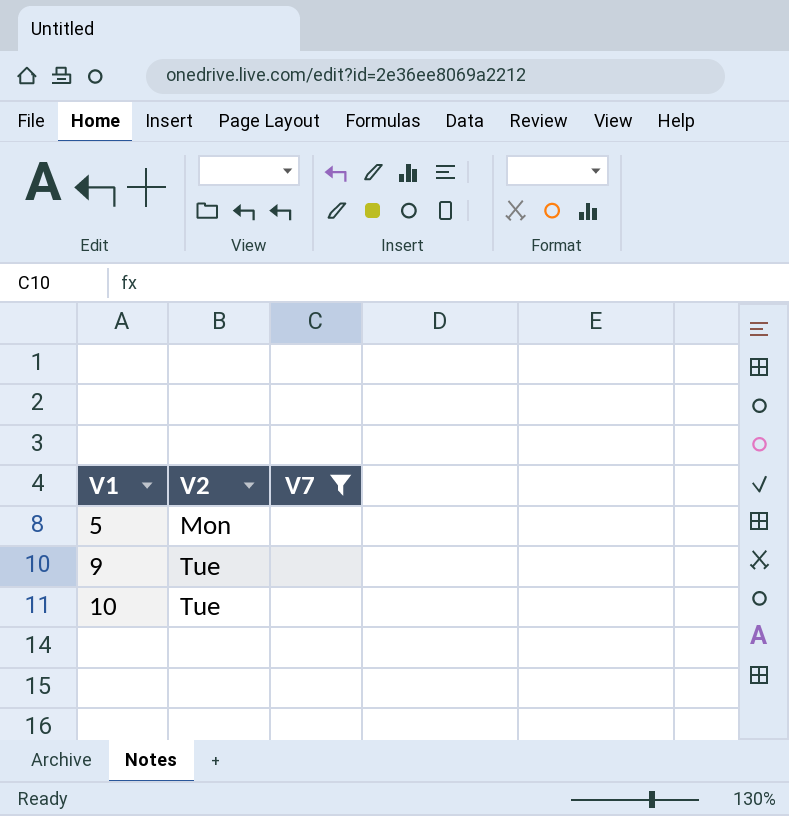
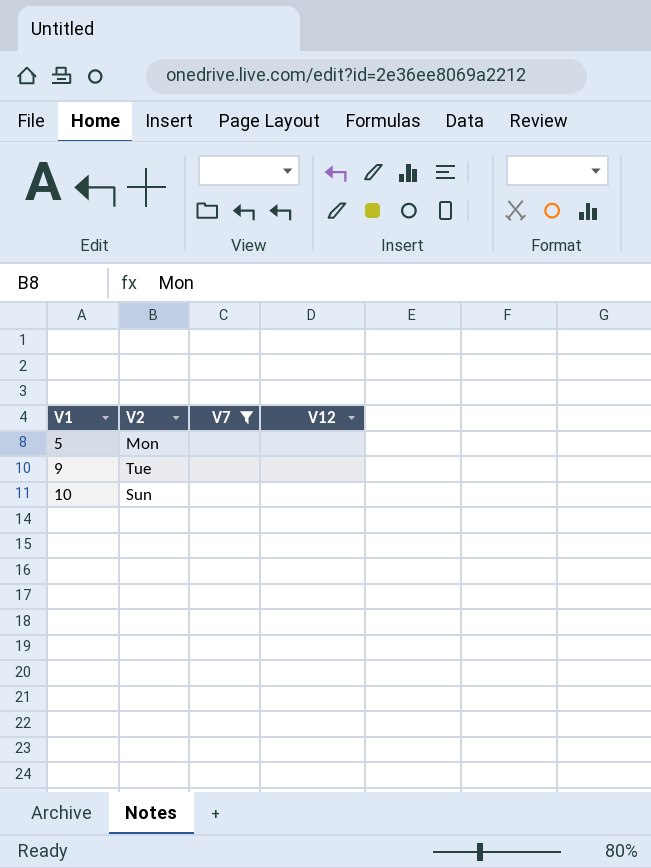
column V12 | position: none -> 4
10 | V2: Tue -> Sun

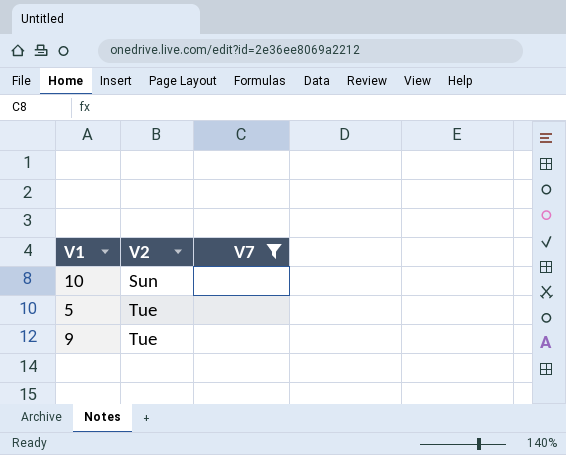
row order: V1 ascending -> V2 ascending
column V12 | position: 4 -> none
5 | V2: Mon -> Tue

